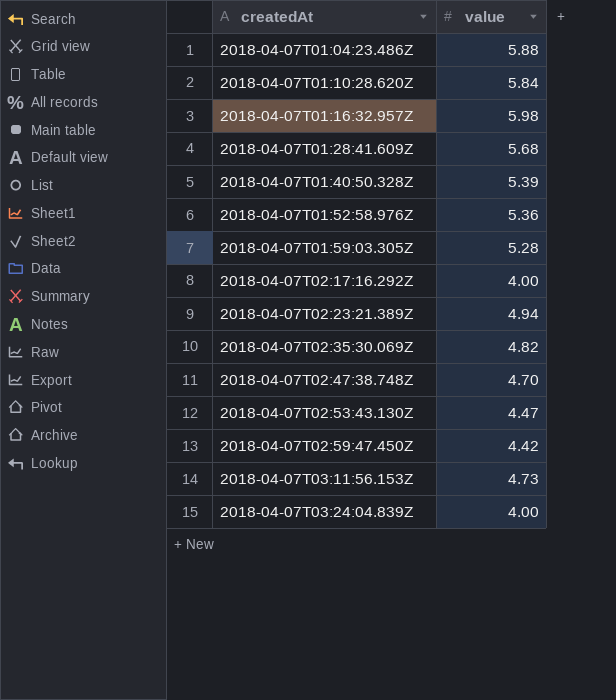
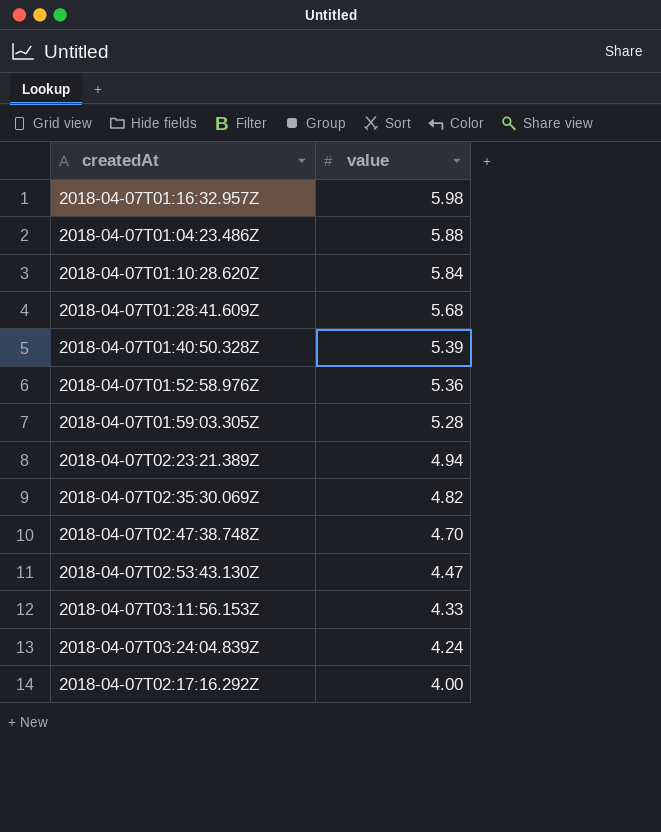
row order: createdAt ascending -> value descending
row 2018-04-07T02:59:47.450Z: 4.42 -> none
2018-04-07T03:11:56.153Z | value: 4.73 -> 4.33
2018-04-07T03:24:04.839Z | value: 4.00 -> 4.24

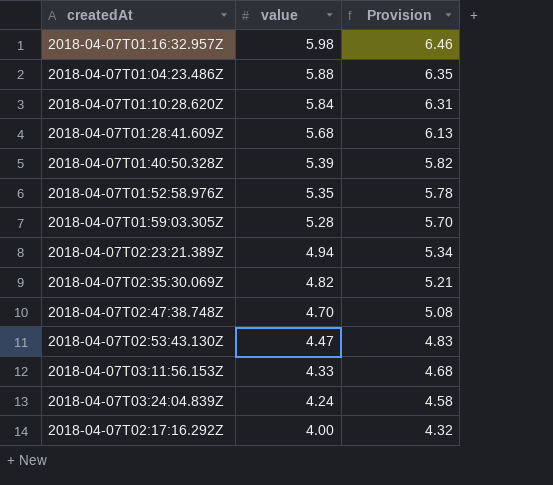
column Provision | formula: none -> [value] * 1.08
2018-04-07T01:52:58.976Z | value: 5.36 -> 5.35

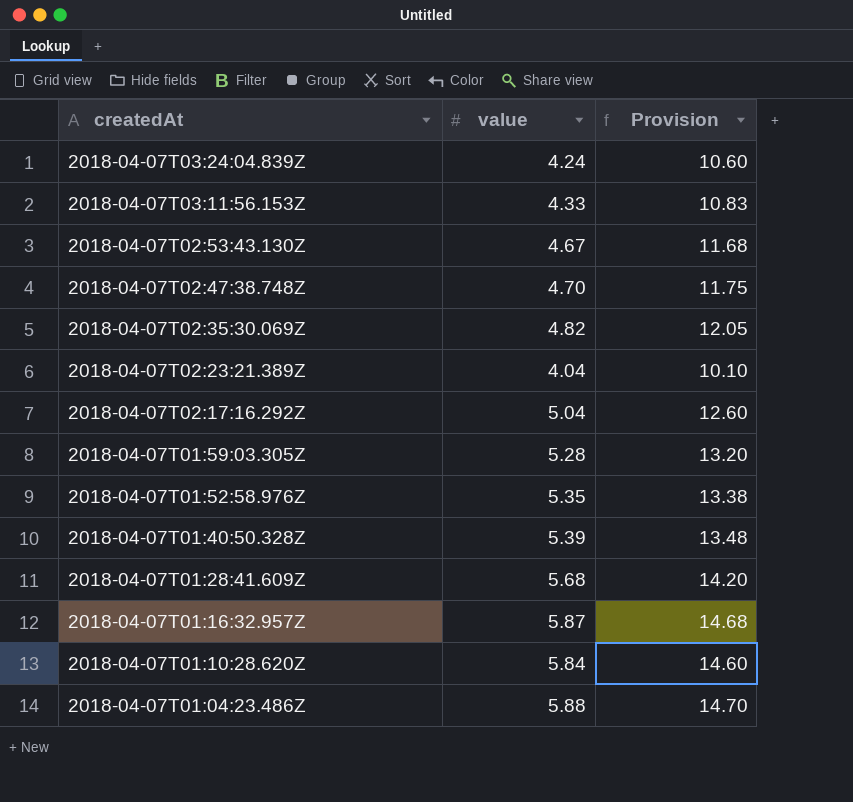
row order: value descending -> createdAt descending
column Provision | formula: [value] * 1.08 -> [value] * 2.5
2018-04-07T02:53:43.130Z | value: 4.47 -> 4.67
2018-04-07T02:23:21.389Z | value: 4.94 -> 4.04
2018-04-07T02:17:16.292Z | value: 4.00 -> 5.04
2018-04-07T01:16:32.957Z | value: 5.98 -> 5.87

